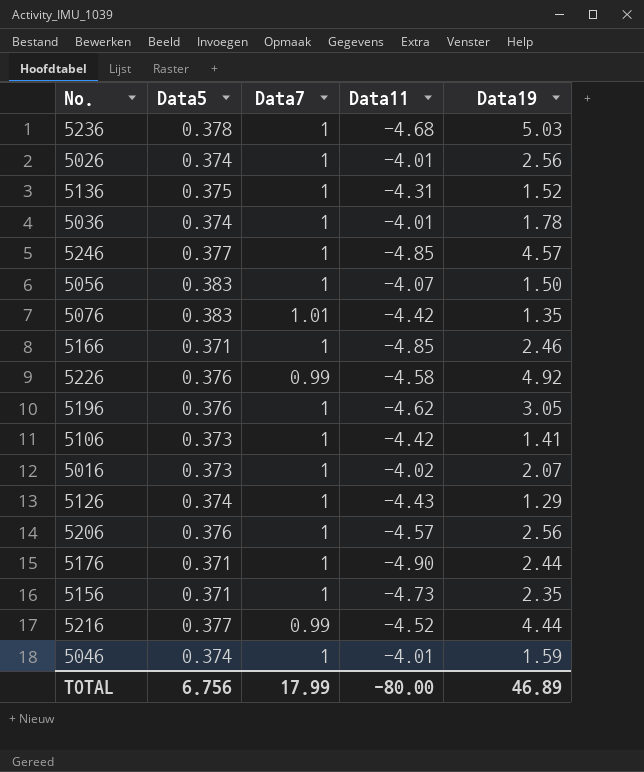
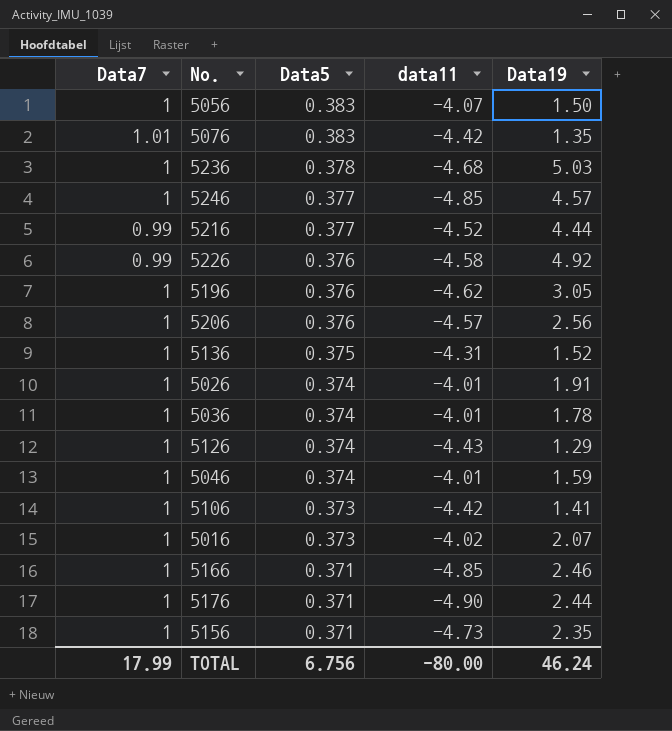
row order: none -> Data5 descending
column Data7 | position: 3 -> 1
column name: Data11 -> data11
5026 | Data19: 2.56 -> 1.91
TOTAL | Data19: 46.89 -> 46.24

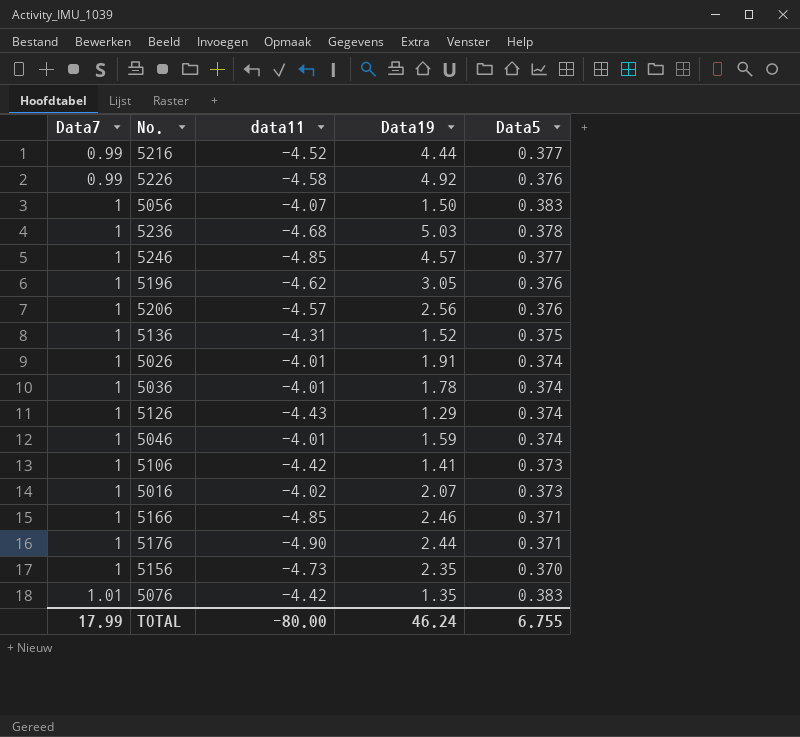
row order: Data5 descending -> Data7 ascending
column Data5 | position: 3 -> 5
5156 | Data5: 0.371 -> 0.370
TOTAL | Data5: 6.756 -> 6.755

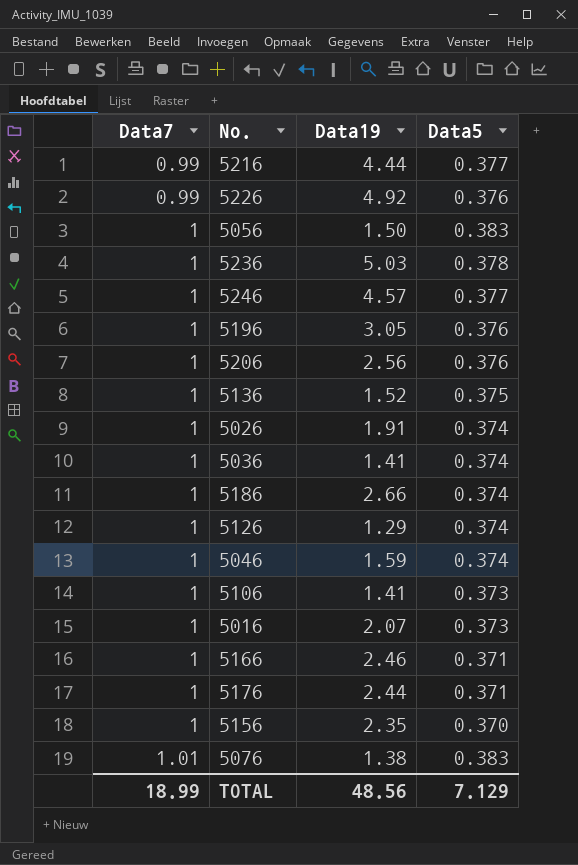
column data11 | position: 3 -> none
5036 | Data19: 1.78 -> 1.41
row 5186: none -> 1 | 2.66 | 0.374
5076 | Data19: 1.35 -> 1.38
TOTAL | Data7: 17.99 -> 18.99
TOTAL | Data19: 46.24 -> 48.56
TOTAL | Data5: 6.755 -> 7.129

